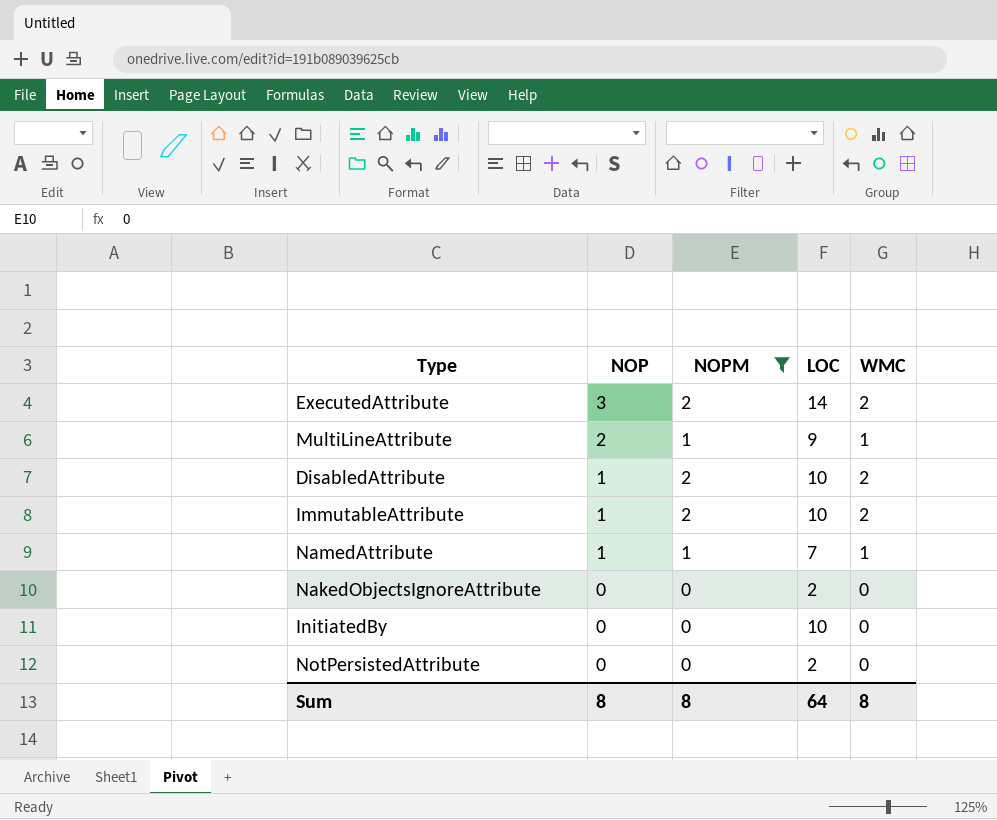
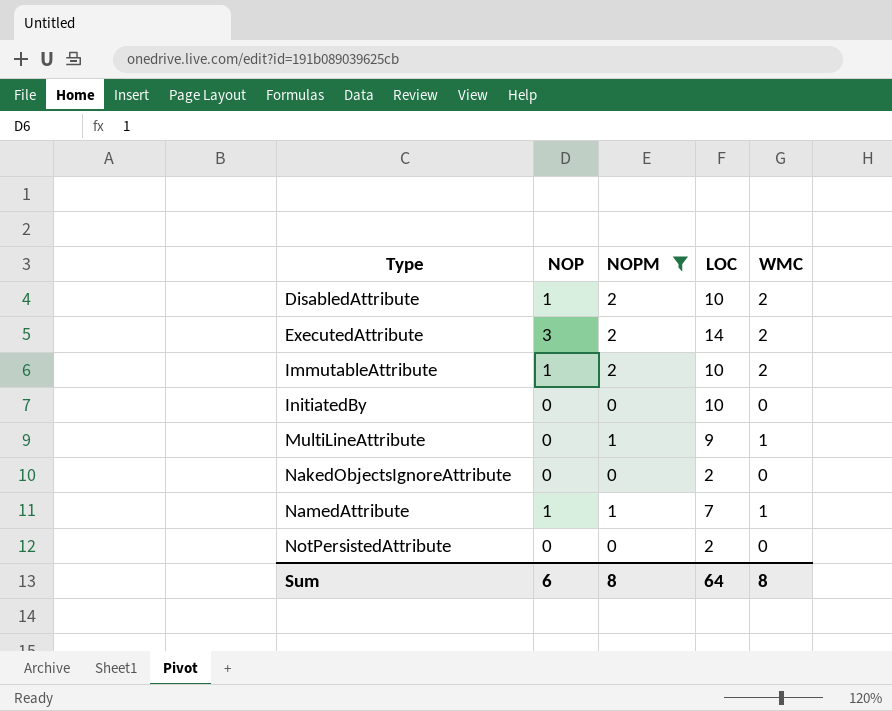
row order: NOP descending -> Type ascending
MultiLineAttribute | NOP: 2 -> 0
Sum | NOP: 8 -> 6

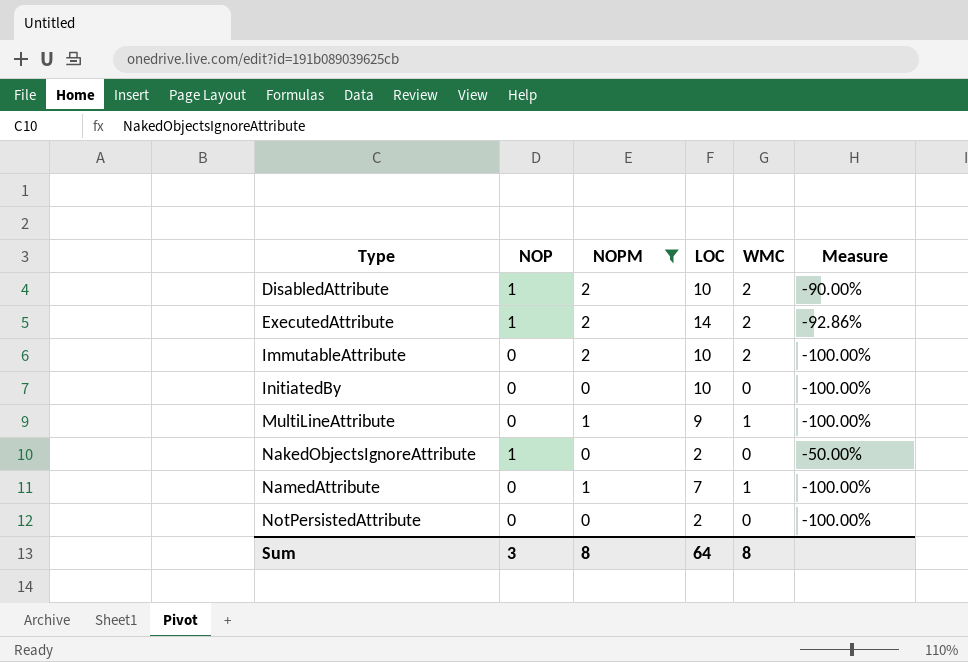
column Measure | formula: none -> ([NOP] - [LOC]) / [LOC]
ExecutedAttribute | NOP: 3 -> 1
ImmutableAttribute | NOP: 1 -> 0
NakedObjectsIgnoreAttribute | NOP: 0 -> 1
NamedAttribute | NOP: 1 -> 0
Sum | NOP: 6 -> 3

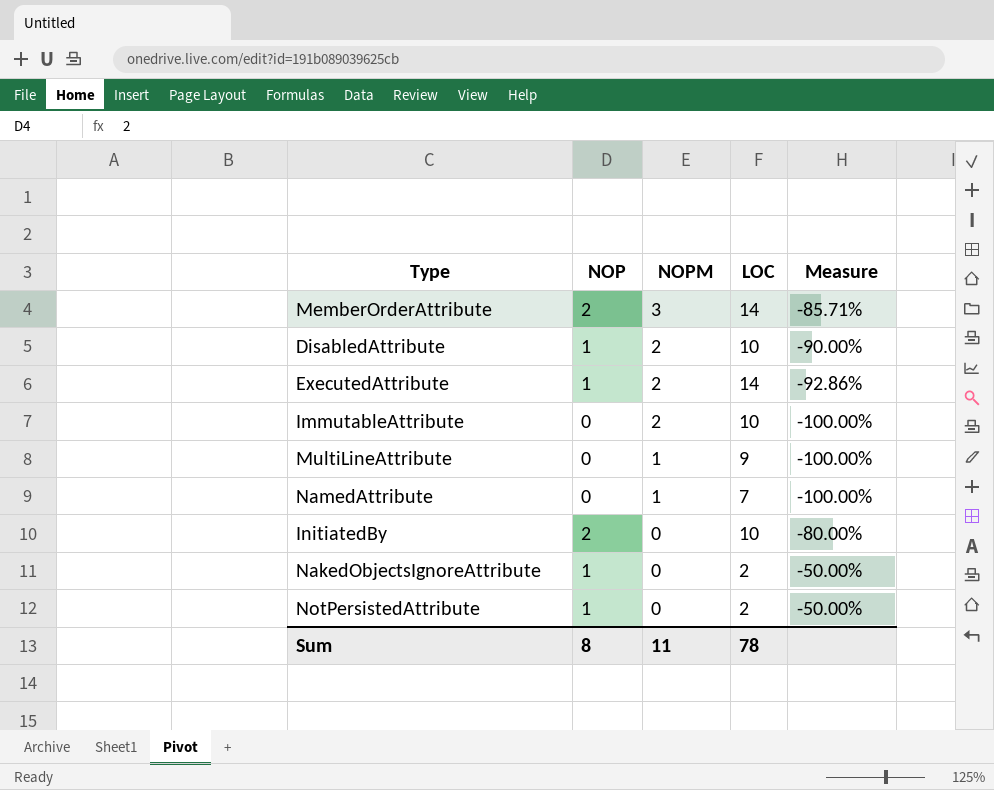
filter: NOPM != 3 -> none
row order: Type ascending -> NOPM descending
column WMC | position: 5 -> none
InitiatedBy | NOP: 0 -> 2
InitiatedBy | Measure: -100.00% -> -80.00%
NotPersistedAttribute | NOP: 0 -> 1
NotPersistedAttribute | Measure: -100.00% -> -50.00%
Sum | NOP: 3 -> 8
Sum | NOPM: 8 -> 11
Sum | LOC: 64 -> 78

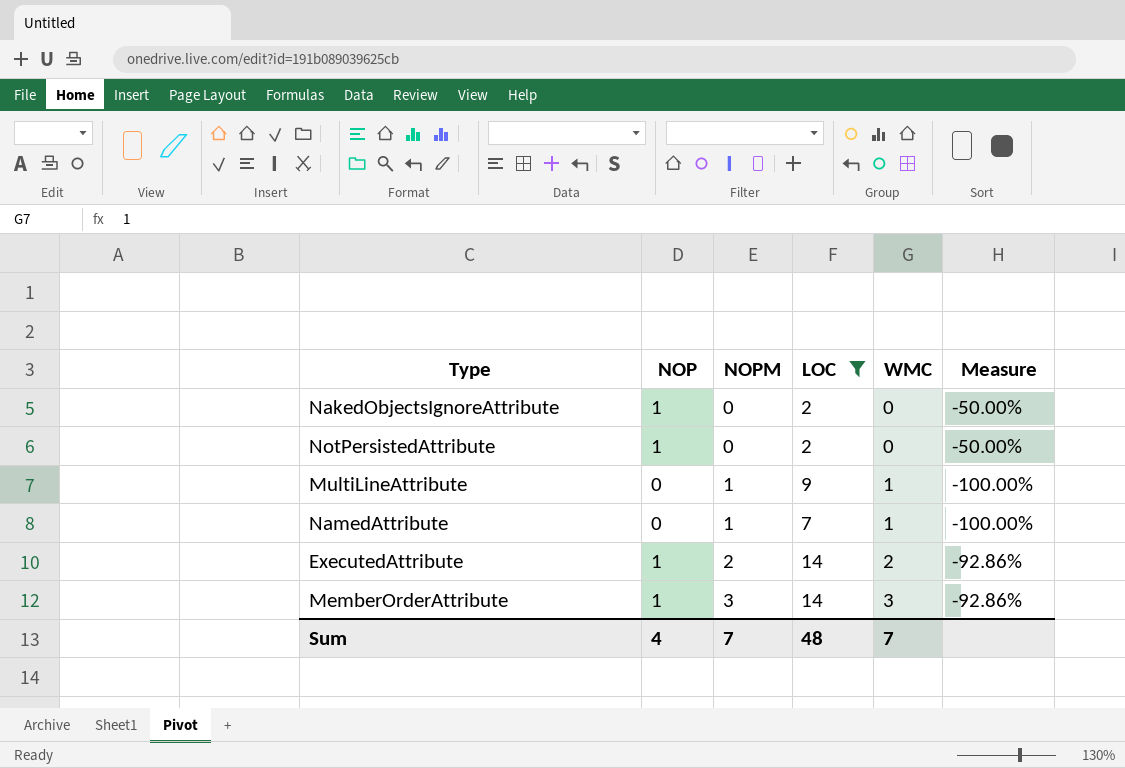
filter: none -> LOC != 10
row order: NOPM descending -> NOPM ascending
column WMC | position: none -> 5
MemberOrderAttribute | NOP: 2 -> 1
MemberOrderAttribute | Measure: -85.71% -> -92.86%
Sum | NOP: 8 -> 4
Sum | NOPM: 11 -> 7
Sum | LOC: 78 -> 48

